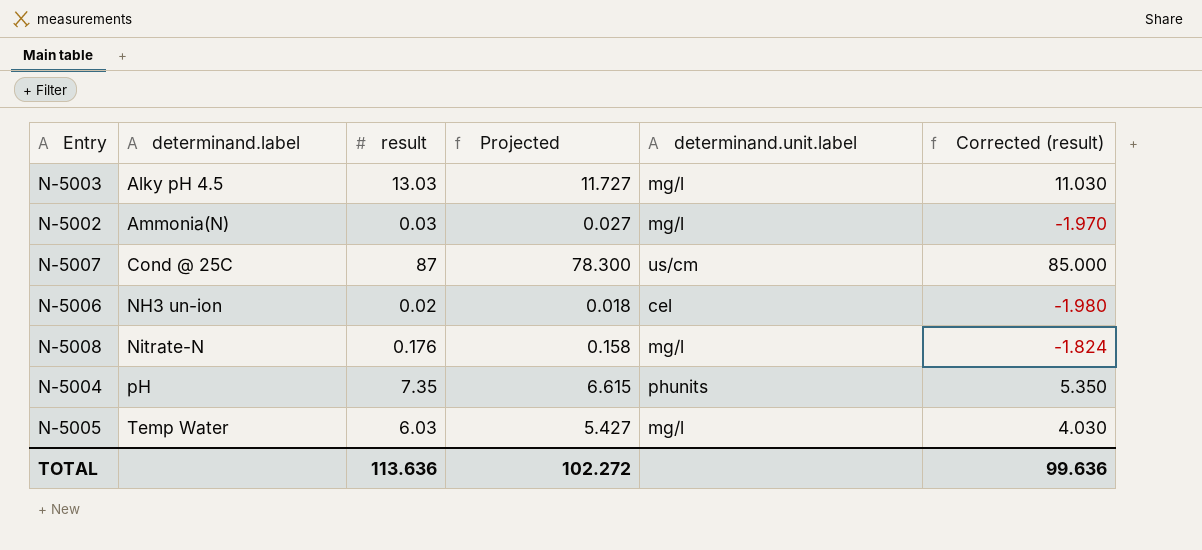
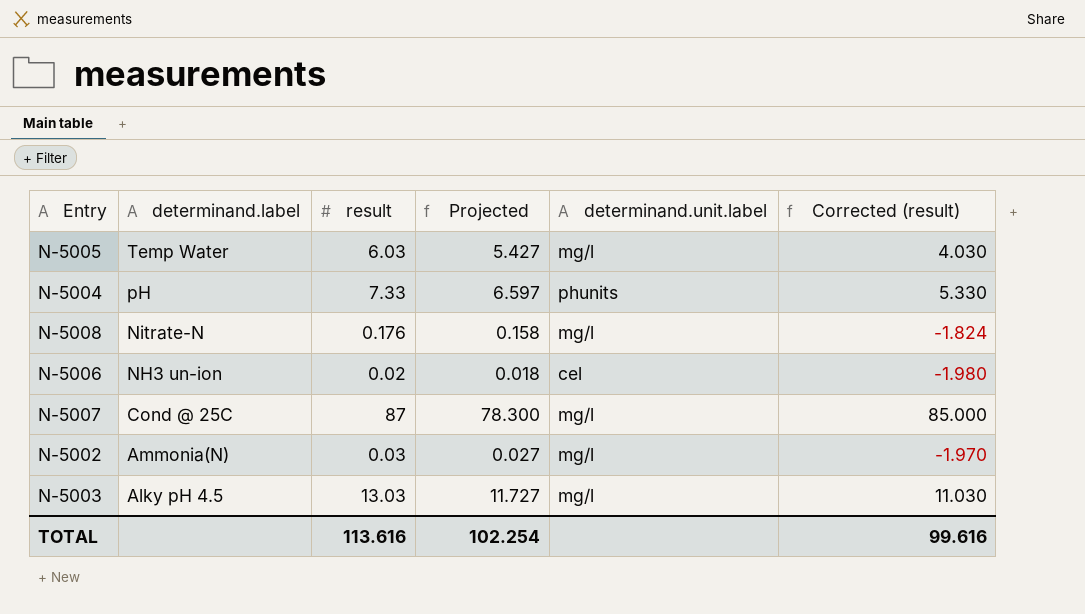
row order: determinand.label ascending -> determinand.label descending
N-5004 | result: 7.35 -> 7.33
N-5004 | Projected: 6.615 -> 6.597
N-5004 | Corrected (result): 5.350 -> 5.330
N-5007 | determinand.unit.label: us/cm -> mg/l
TOTAL | result: 113.636 -> 113.616
TOTAL | Projected: 102.272 -> 102.254
TOTAL | Corrected (result): 99.636 -> 99.616

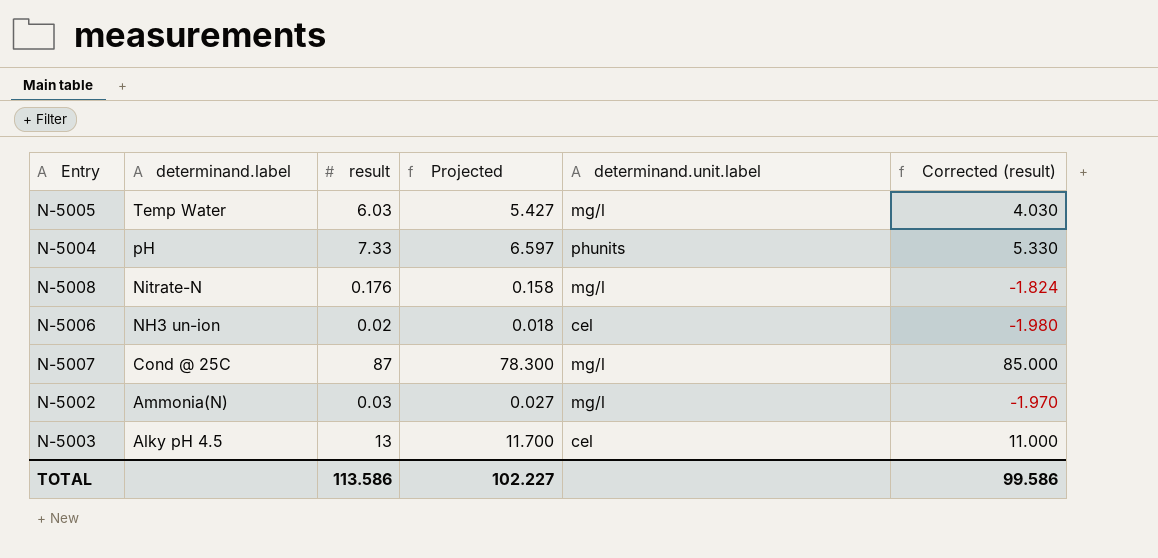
N-5003 | result: 13.03 -> 13
N-5003 | Projected: 11.727 -> 11.700
N-5003 | determinand.unit.label: mg/l -> cel
N-5003 | Corrected (result): 11.030 -> 11.000
TOTAL | result: 113.616 -> 113.586
TOTAL | Projected: 102.254 -> 102.227
TOTAL | Corrected (result): 99.616 -> 99.586

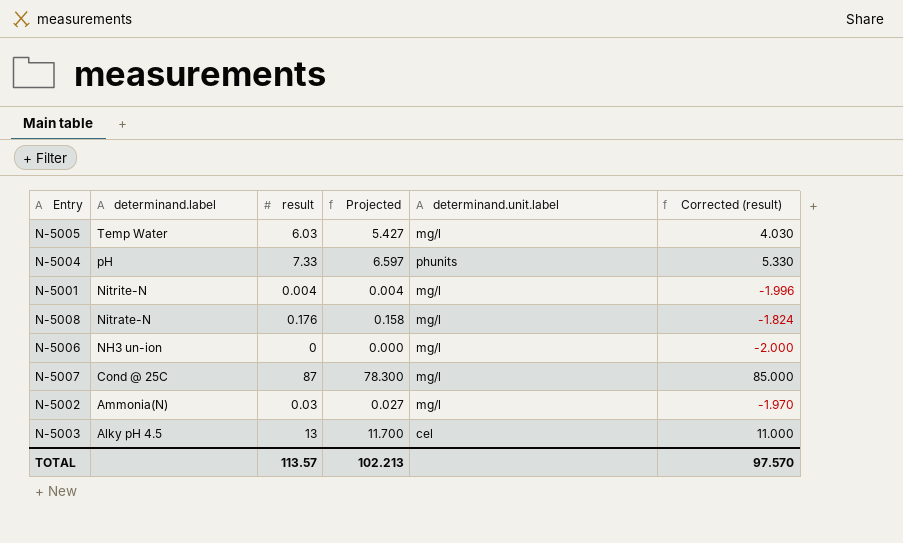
row N-5001: none -> Nitrite-N | 0.004 | 0.004 | mg/l | -1.996
N-5006 | result: 0.02 -> 0
N-5006 | Projected: 0.018 -> 0.000
N-5006 | determinand.unit.label: cel -> mg/l
N-5006 | Corrected (result): -1.980 -> -2.000
TOTAL | result: 113.586 -> 113.57
TOTAL | Projected: 102.227 -> 102.213
TOTAL | Corrected (result): 99.586 -> 97.570

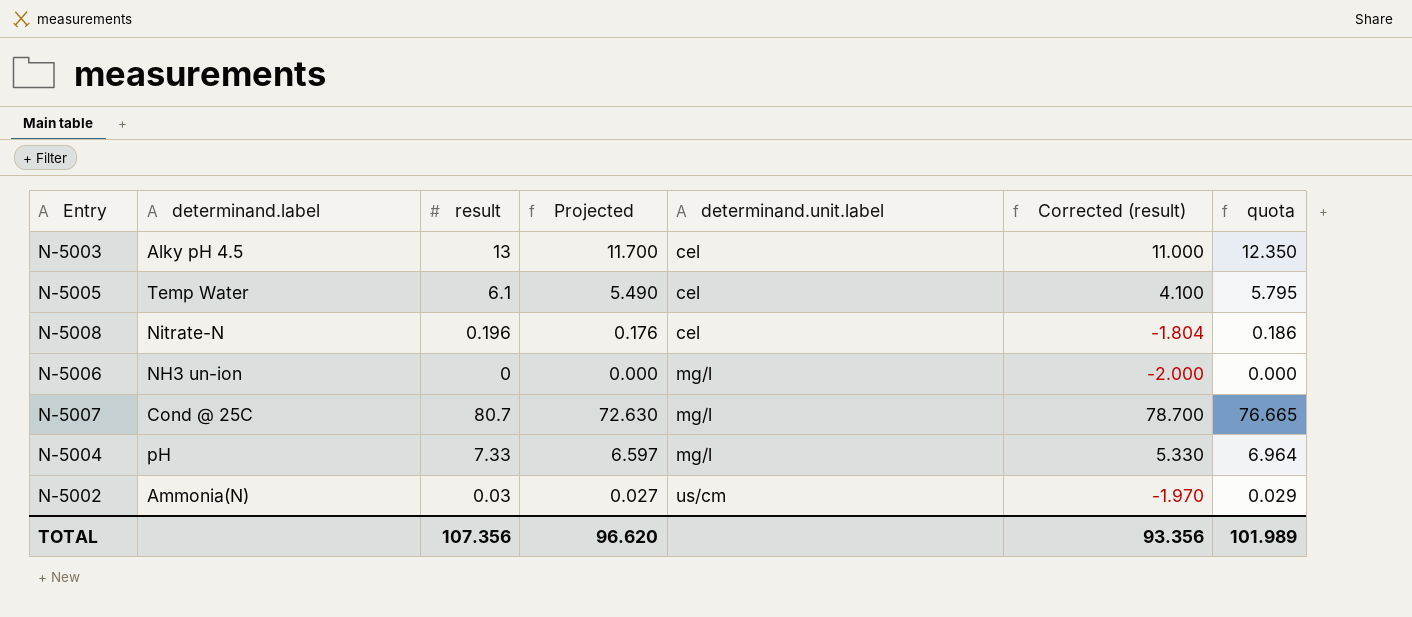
row order: determinand.label descending -> determinand.unit.label ascending
column quota | formula: none -> [result] * 0.95
row N-5001: Nitrite-N | 0.004 | 0.004 | mg/l | -1.996 -> none
N-5005 | result: 6.03 -> 6.1
N-5005 | Projected: 5.427 -> 5.490
N-5005 | determinand.unit.label: mg/l -> cel
N-5005 | Corrected (result): 4.030 -> 4.100
N-5008 | result: 0.176 -> 0.196
N-5008 | Projected: 0.158 -> 0.176
N-5008 | determinand.unit.label: mg/l -> cel
N-5008 | Corrected (result): -1.824 -> -1.804
N-5007 | result: 87 -> 80.7
N-5007 | Projected: 78.300 -> 72.630
N-5007 | Corrected (result): 85.000 -> 78.700
N-5004 | determinand.unit.label: phunits -> mg/l
N-5002 | determinand.unit.label: mg/l -> us/cm
TOTAL | result: 113.57 -> 107.356
TOTAL | Projected: 102.213 -> 96.620
TOTAL | Corrected (result): 97.570 -> 93.356

